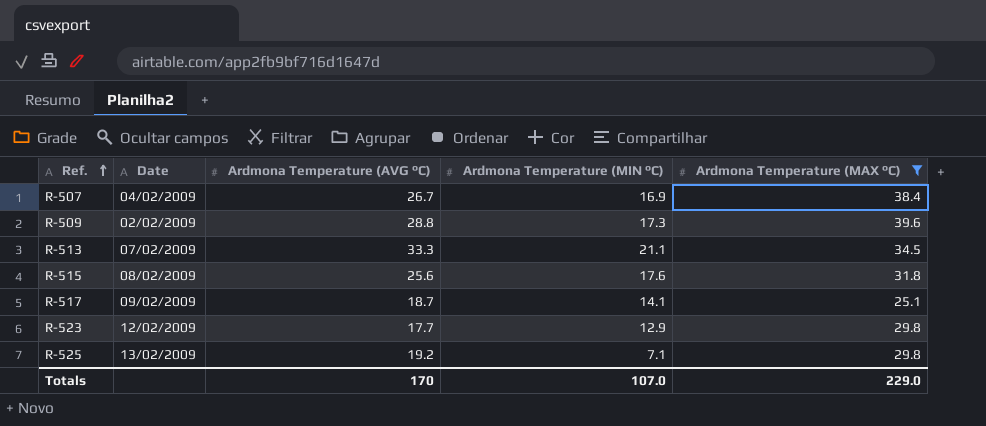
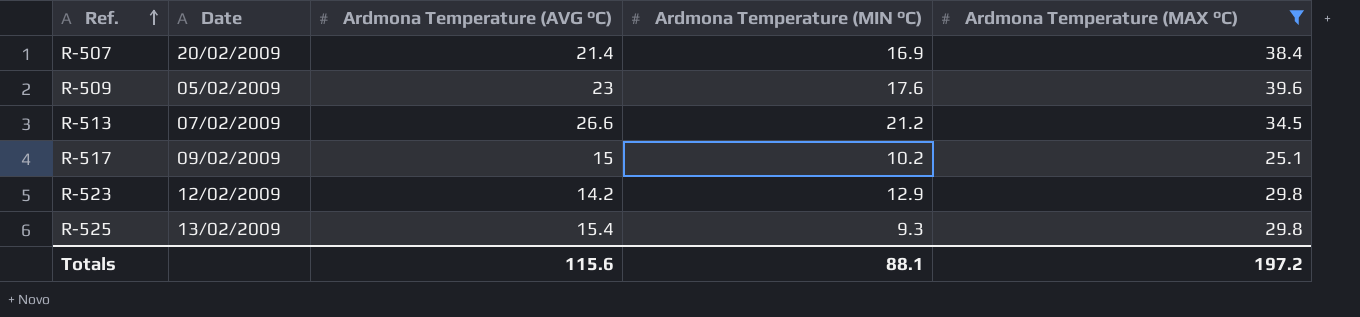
row R-515: 08/02/2009 | 25.6 | 17.6 | 31.8 -> none
R-507 | Date: 04/02/2009 -> 20/02/2009
R-507 | Ardmona Temperature (AVG °C): 26.7 -> 21.4
R-509 | Date: 02/02/2009 -> 05/02/2009
R-509 | Ardmona Temperature (AVG °C): 28.8 -> 23
R-509 | Ardmona Temperature (MIN °C): 17.3 -> 17.6
R-513 | Ardmona Temperature (AVG °C): 33.3 -> 26.6
R-513 | Ardmona Temperature (MIN °C): 21.1 -> 21.2
R-517 | Ardmona Temperature (AVG °C): 18.7 -> 15
R-517 | Ardmona Temperature (MIN °C): 14.1 -> 10.2
R-523 | Ardmona Temperature (AVG °C): 17.7 -> 14.2
R-525 | Ardmona Temperature (AVG °C): 19.2 -> 15.4
R-525 | Ardmona Temperature (MIN °C): 7.1 -> 9.3
Totals | Ardmona Temperature (AVG °C): 170 -> 115.6
Totals | Ardmona Temperature (MIN °C): 107.0 -> 88.1
Totals | Ardmona Temperature (MAX °C): 229.0 -> 197.2

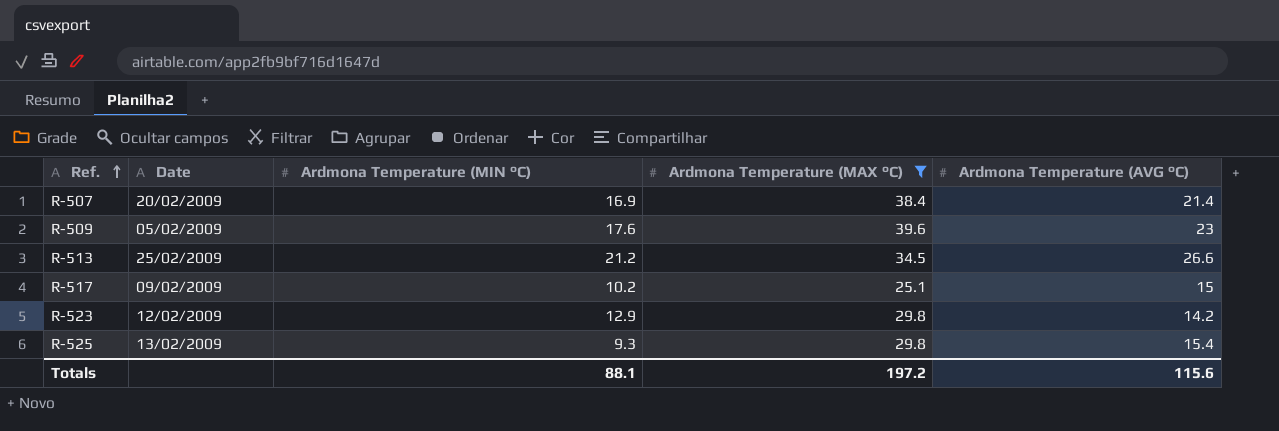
column Ardmona Temperature (AVG °C) | position: 3 -> 5
R-513 | Date: 07/02/2009 -> 25/02/2009

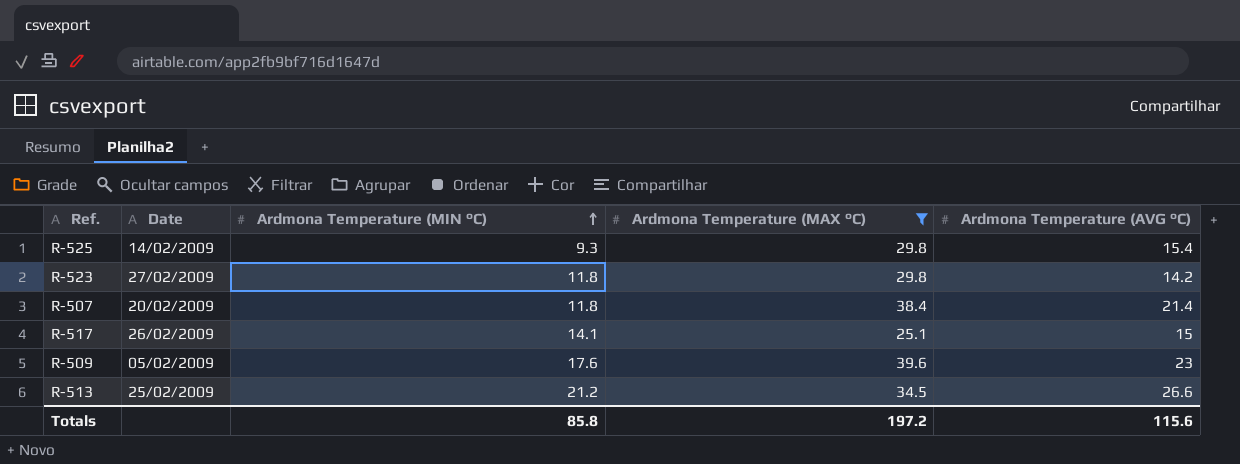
row order: Ref. ascending -> Ardmona Temperature (MIN °C) ascending
R-525 | Date: 13/02/2009 -> 14/02/2009
R-523 | Date: 12/02/2009 -> 27/02/2009
R-523 | Ardmona Temperature (MIN °C): 12.9 -> 11.8
R-507 | Ardmona Temperature (MIN °C): 16.9 -> 11.8
R-517 | Date: 09/02/2009 -> 26/02/2009
R-517 | Ardmona Temperature (MIN °C): 10.2 -> 14.1
Totals | Ardmona Temperature (MIN °C): 88.1 -> 85.8

